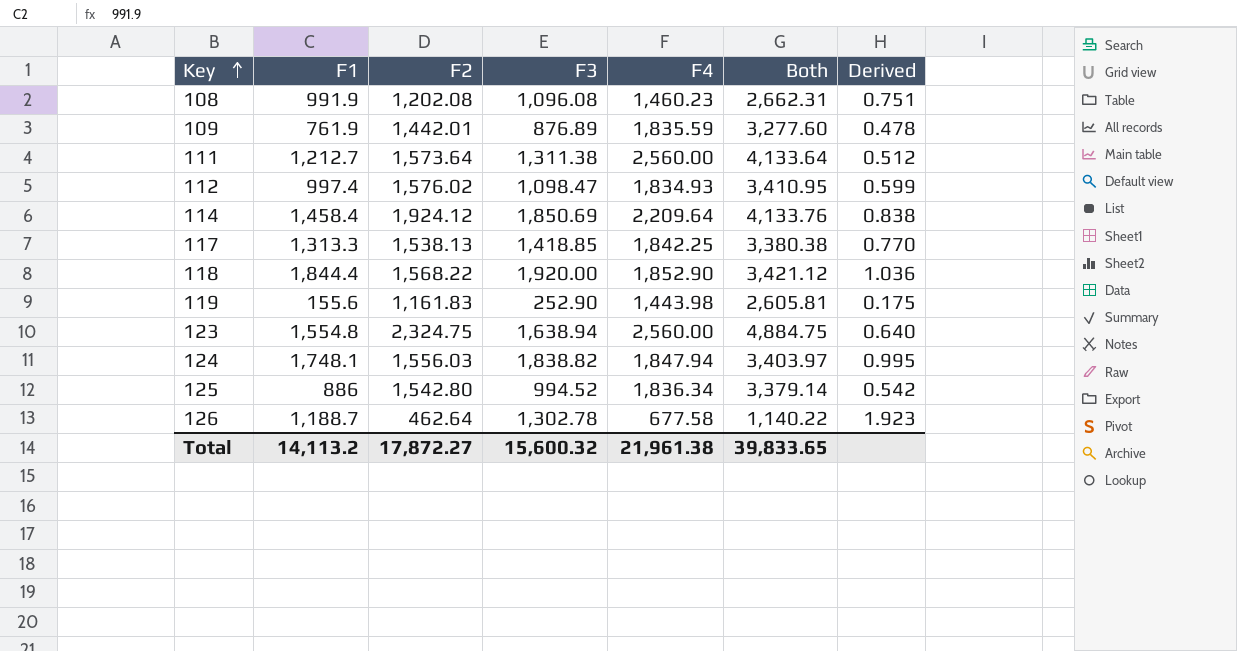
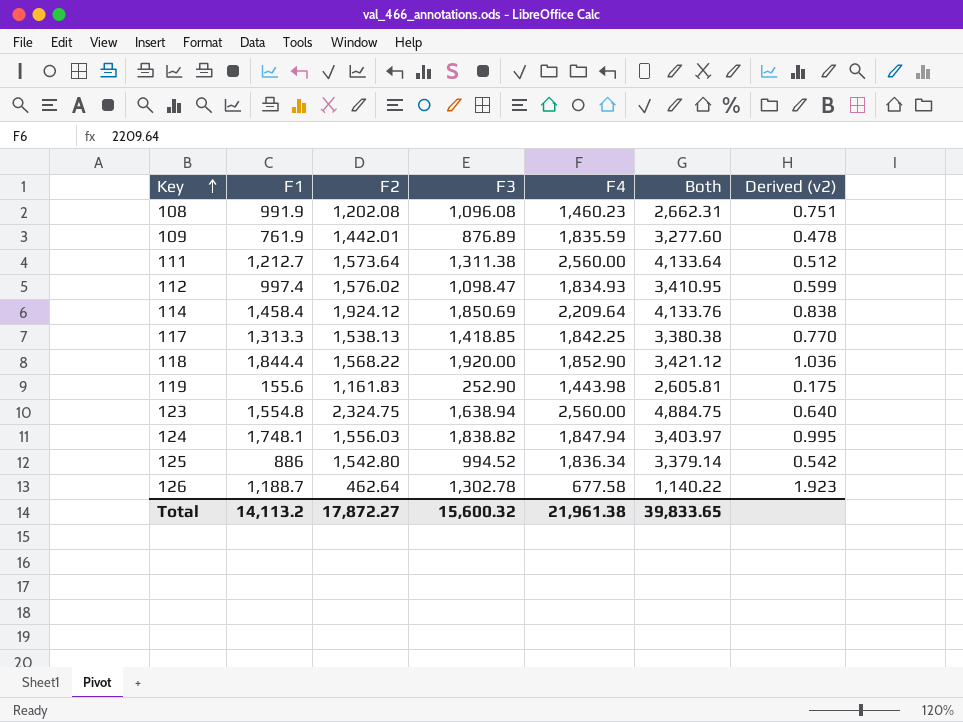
column name: Derived -> Derived (v2)

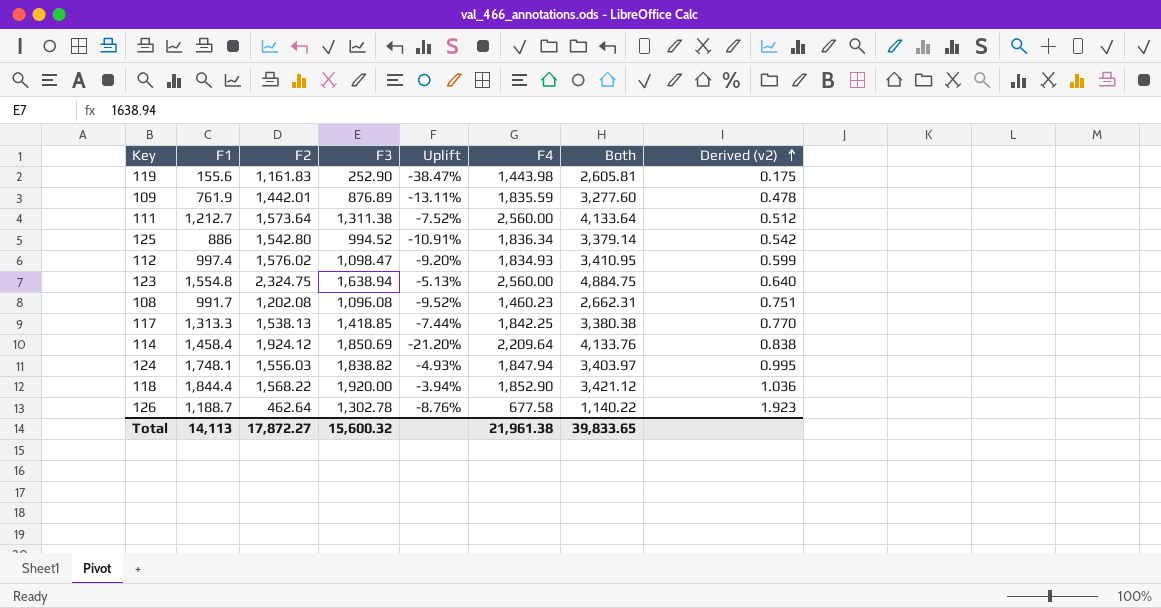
row order: Key ascending -> Derived (v2) ascending
column Uplift | formula: none -> ([F1] - [F3]) / [F3]
108 | F1: 991.9 -> 991.7
Total | F1: 14,113.2 -> 14,113

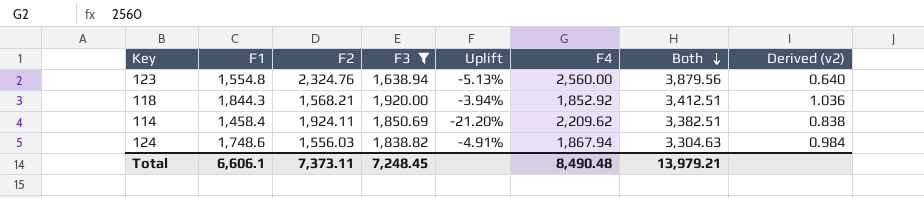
filter: none -> F3 >= 1,638.94
row order: Derived (v2) ascending -> Both descending
column Both | formula: [F2] + [F4] -> [F1] + [F2]
123 | F2: 2,324.75 -> 2,324.76
118 | F1: 1,844.4 -> 1,844.3
118 | F2: 1,568.22 -> 1,568.21
118 | F4: 1,852.90 -> 1,852.92
114 | F2: 1,924.12 -> 1,924.11
114 | F4: 2,209.64 -> 2,209.62
124 | F1: 1,748.1 -> 1,748.6
124 | Uplift: -4.93% -> -4.91%
124 | F4: 1,847.94 -> 1,867.94
124 | Derived (v2): 0.995 -> 0.984
Total | F1: 14,113 -> 6,606.1
Total | F2: 17,872.27 -> 7,373.11
Total | F3: 15,600.32 -> 7,248.45
Total | F4: 21,961.38 -> 8,490.48
Total | Both: 39,833.65 -> 13,979.21

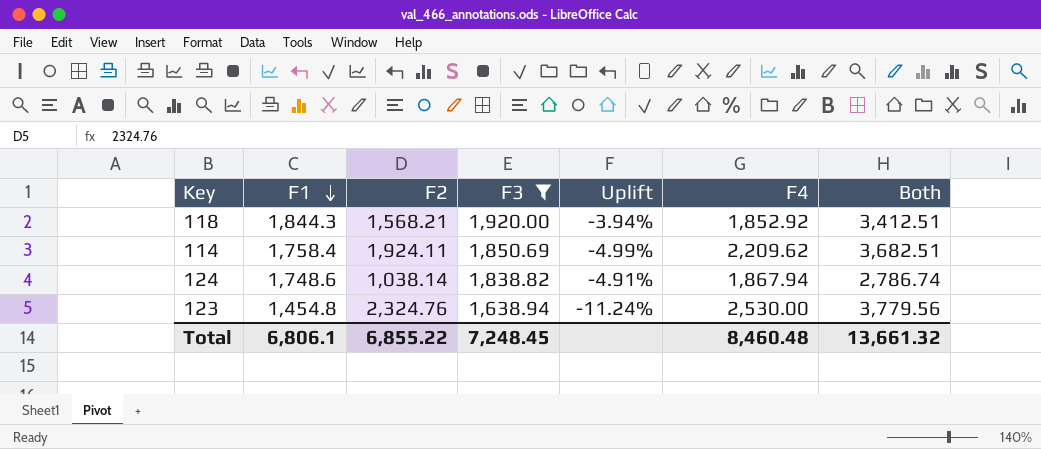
row order: Both descending -> F1 descending
column Derived (v2) | formula: [F3] / [F4] -> none
114 | F1: 1,458.4 -> 1,758.4
114 | Uplift: -21.20% -> -4.99%
114 | Both: 3,382.51 -> 3,682.51
124 | F2: 1,556.03 -> 1,038.14
124 | Both: 3,304.63 -> 2,786.74
123 | F1: 1,554.8 -> 1,454.8
123 | Uplift: -5.13% -> -11.24%
123 | F4: 2,560.00 -> 2,530.00
123 | Both: 3,879.56 -> 3,779.56
Total | F1: 6,606.1 -> 6,806.1
Total | F2: 7,373.11 -> 6,855.22
Total | F4: 8,490.48 -> 8,460.48
Total | Both: 13,979.21 -> 13,661.32

